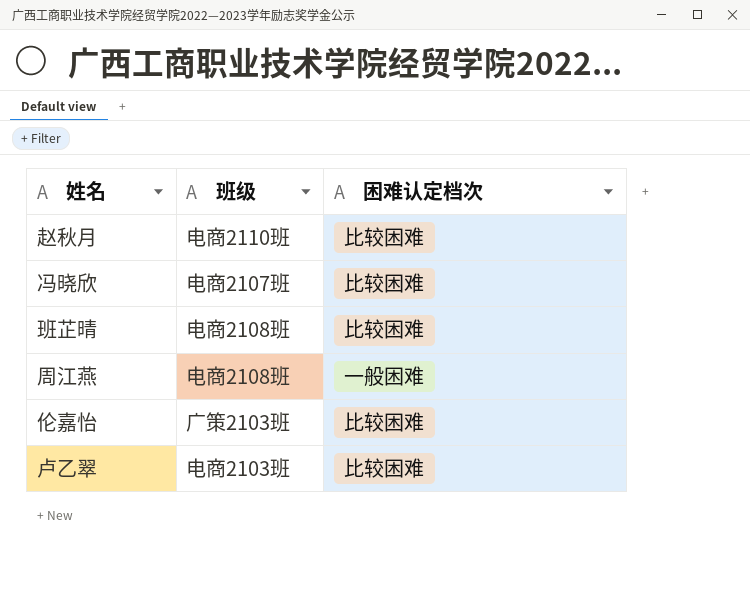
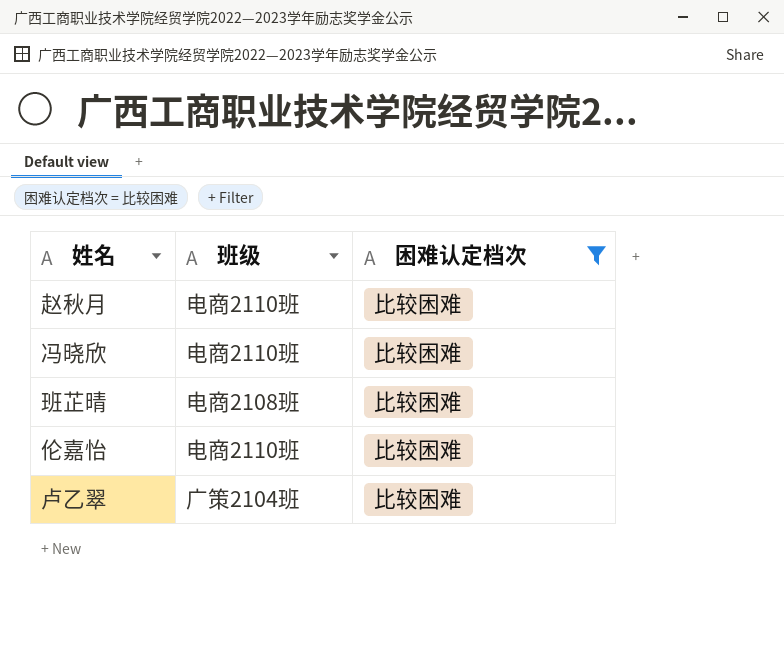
filter: none -> 困难认定档次 = 比较困难
冯晓欣 | 班级: 电商2107班 -> 电商2110班
伦嘉怡 | 班级: 广策2103班 -> 电商2110班
卢乙翠 | 班级: 电商2103班 -> 广策2104班

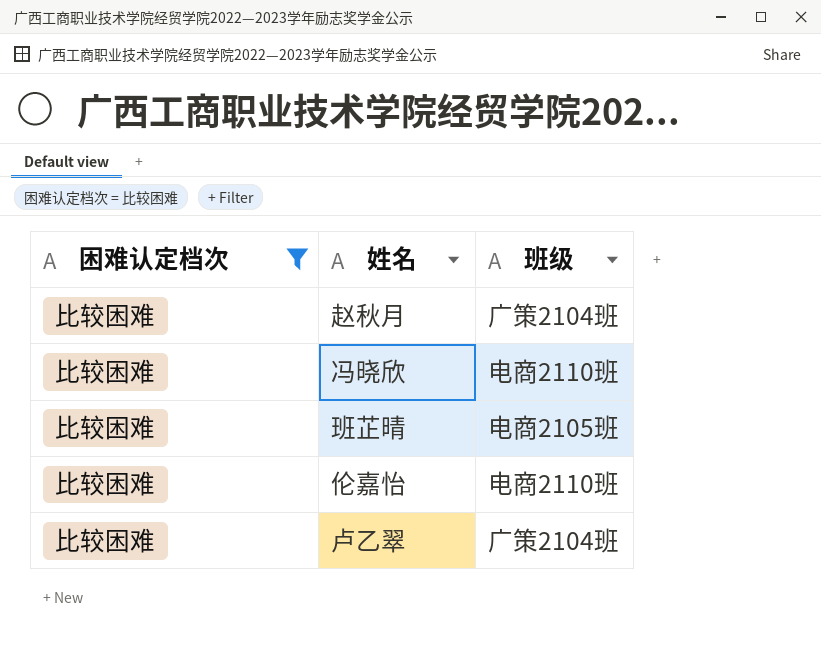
column 困难认定档次 | position: 3 -> 1
赵秋月 | 班级: 电商2110班 -> 广策2104班
班芷晴 | 班级: 电商2108班 -> 电商2105班

